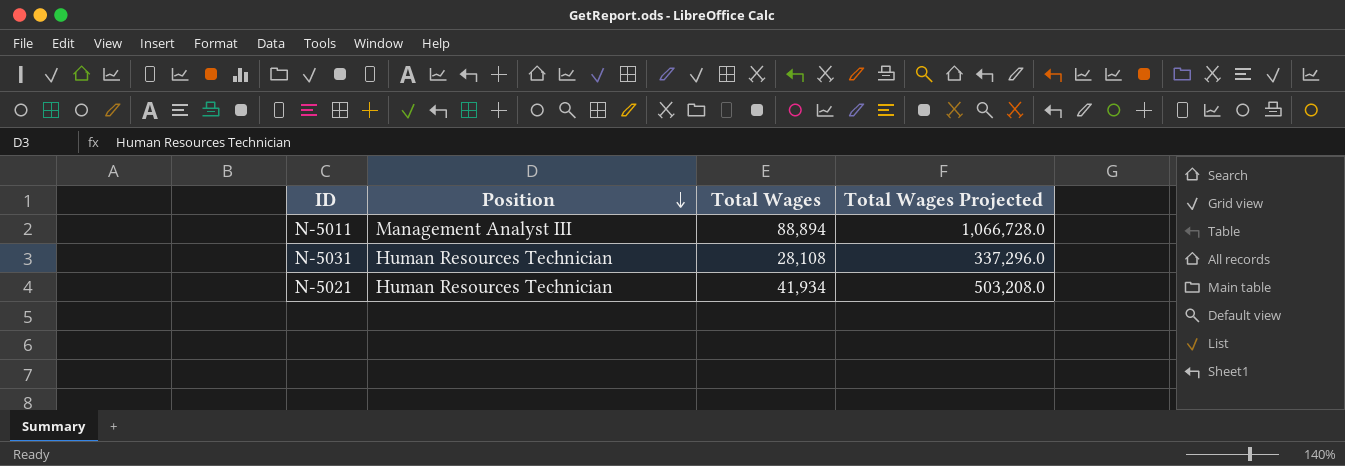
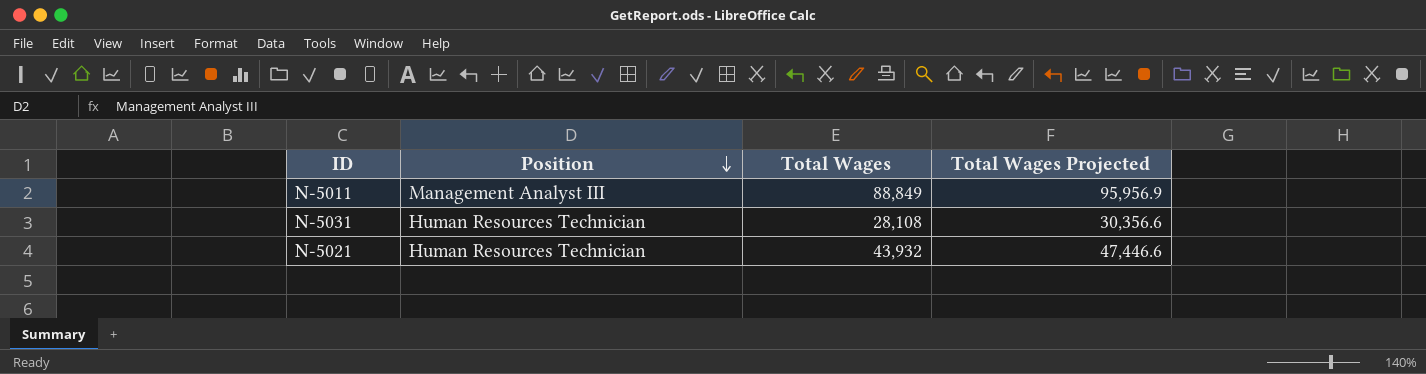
column Total Wages Projected | formula: [Total Wages] * 12 -> [Total Wages] * 1.08
N-5011 | Total Wages: 88,894 -> 88,849
N-5021 | Total Wages: 41,934 -> 43,932

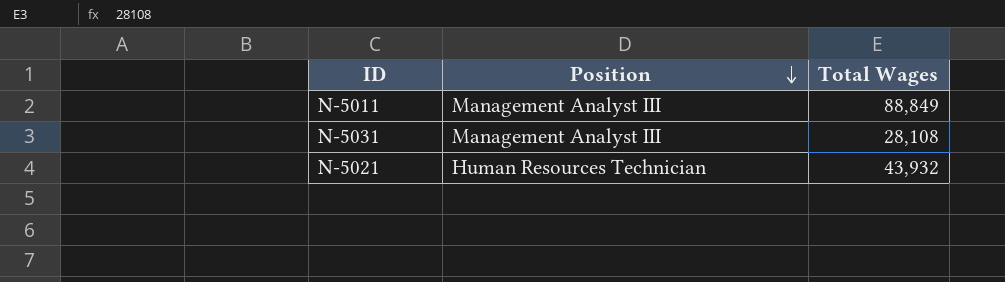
column Total Wages Projected | formula: [Total Wages] * 1.08 -> none
N-5031 | Position: Human Resources Technician -> Management Analyst III

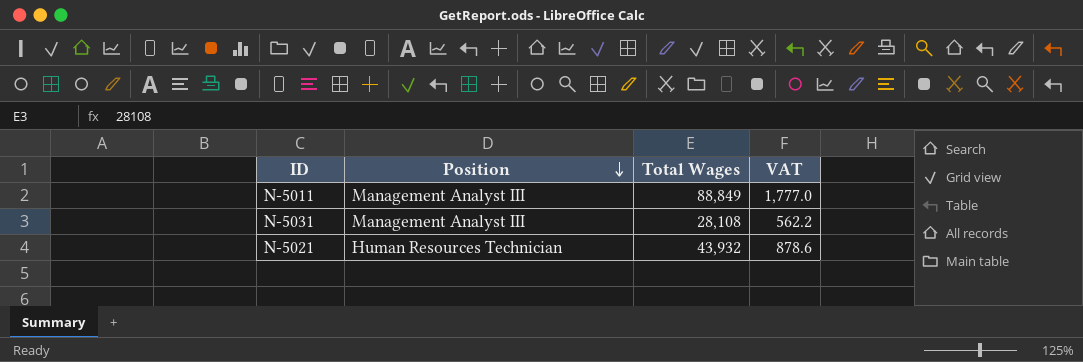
column VAT | formula: none -> [Total Wages] * 0.02

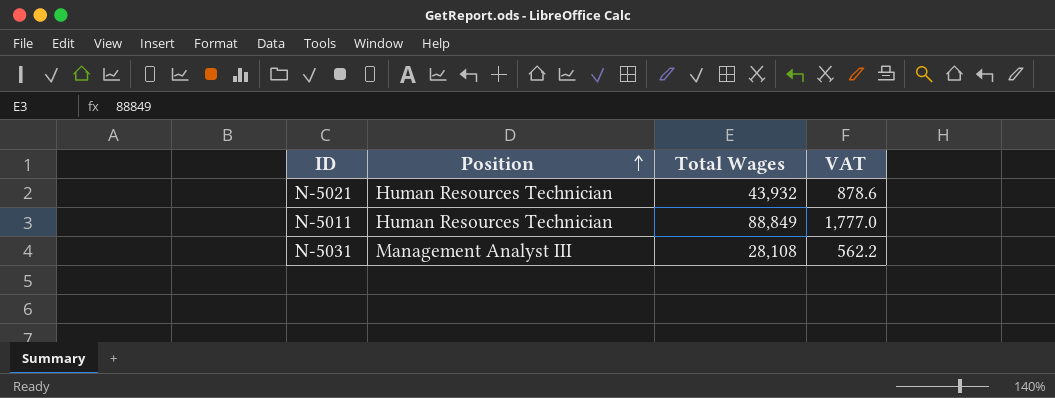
row order: Position descending -> Position ascending
N-5011 | Position: Management Analyst III -> Human Resources Technician

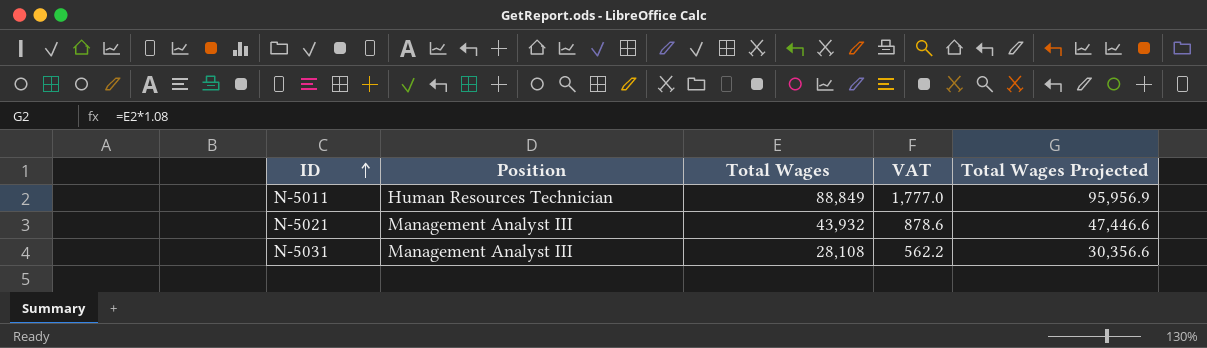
row order: Position ascending -> ID ascending
column Total Wages Projected | formula: none -> [Total Wages] * 1.08
N-5021 | Position: Human Resources Technician -> Management Analyst III

